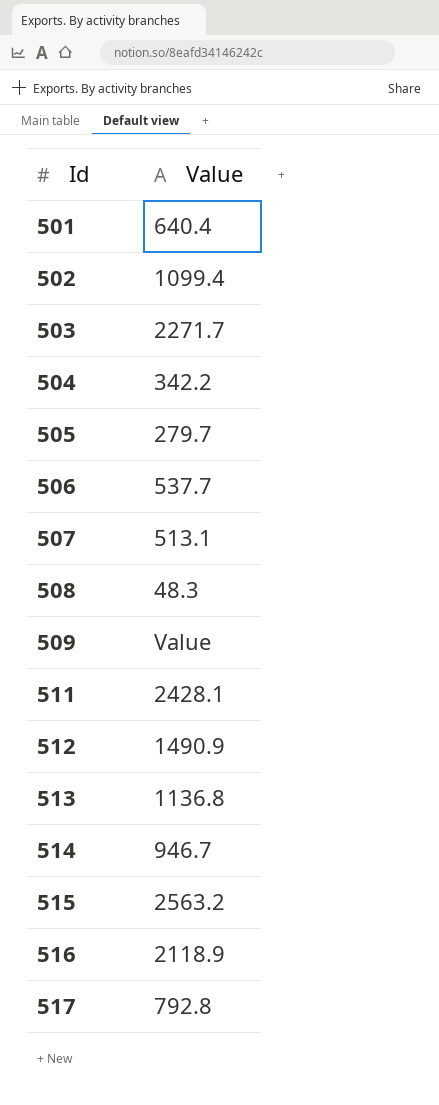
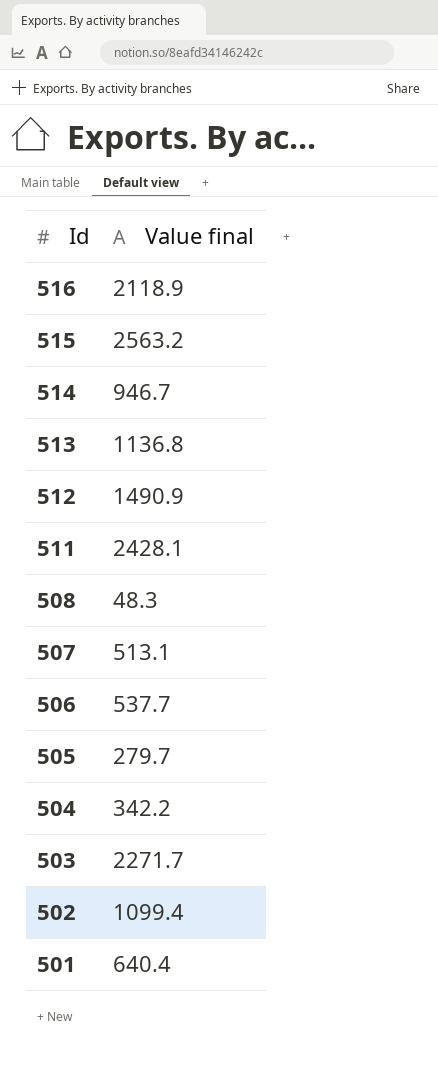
row order: Id ascending -> Id descending
column name: Value -> Value final
row 509: Value -> none
row 517: 792.8 -> none

